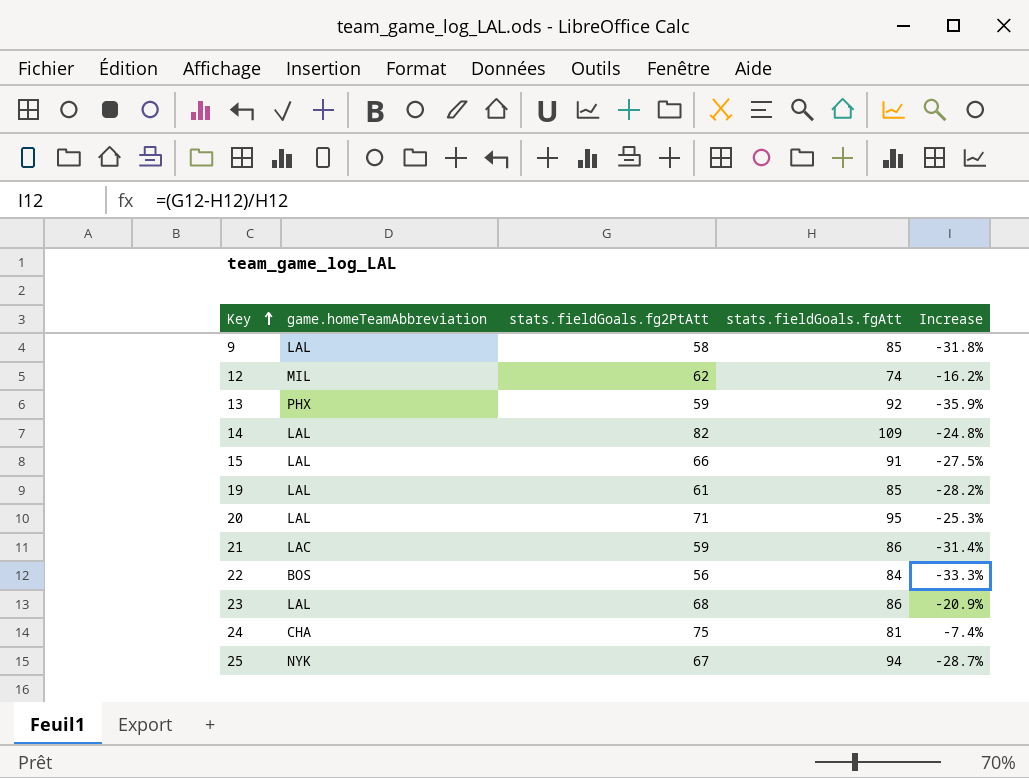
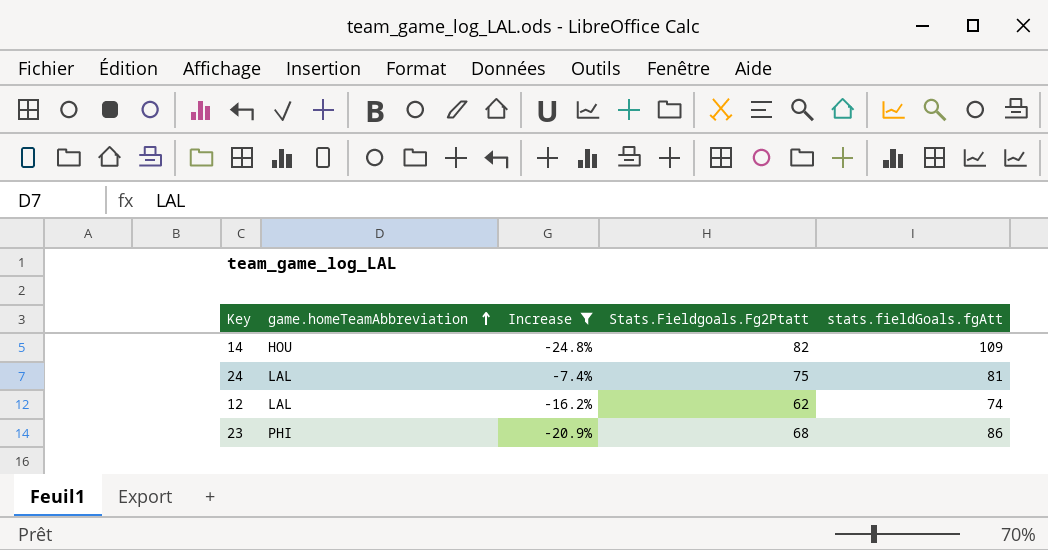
filter: none -> Increase >= -24.8%
row order: Key ascending -> game.homeTeamAbbreviation ascending
column Increase | position: 5 -> 3
column name: stats.fieldGoals.fg2PtAtt -> Stats.Fieldgoals.Fg2Ptatt
14 | game.homeTeamAbbreviation: LAL -> HOU
24 | game.homeTeamAbbreviation: CHA -> LAL
12 | game.homeTeamAbbreviation: MIL -> LAL
23 | game.homeTeamAbbreviation: LAL -> PHI

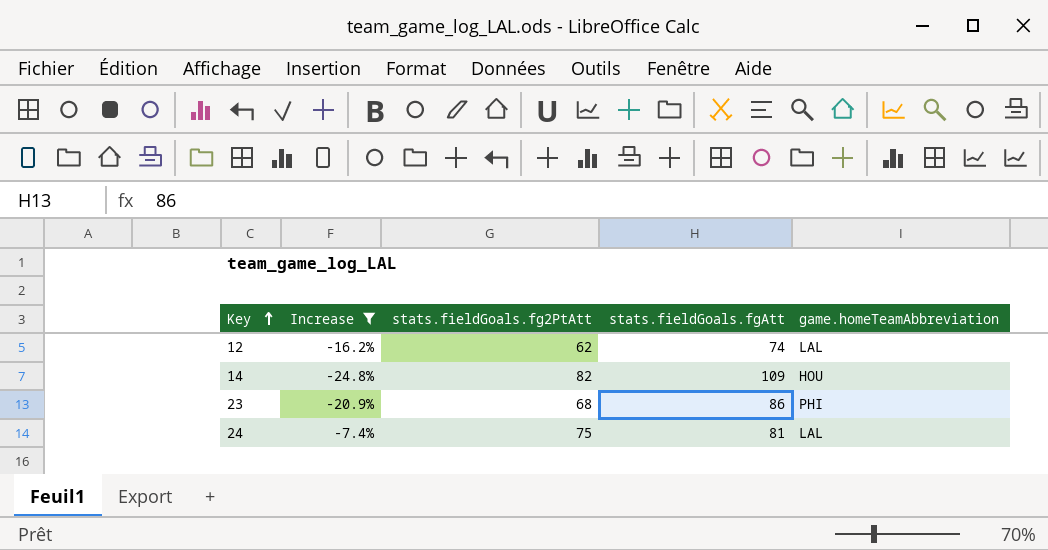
row order: game.homeTeamAbbreviation ascending -> Key ascending
column name: Stats.Fieldgoals.Fg2Ptatt -> stats.fieldGoals.fg2PtAtt
column game.homeTeamAbbreviation | position: 2 -> 5

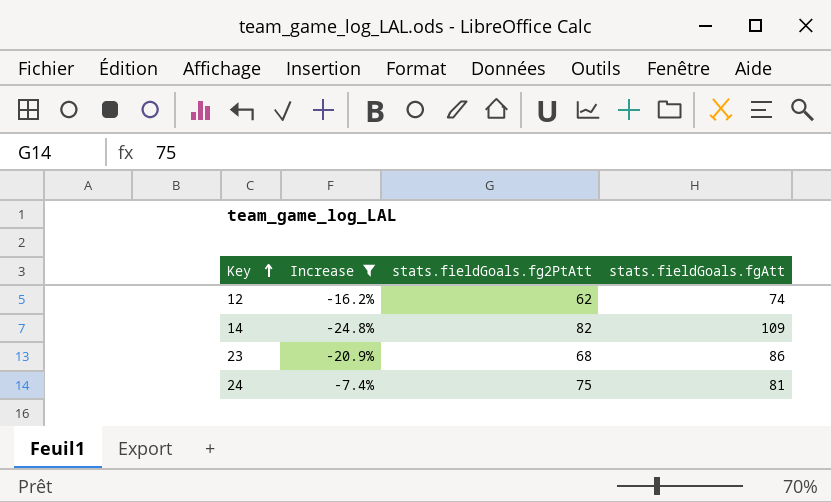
column game.homeTeamAbbreviation | position: 5 -> none

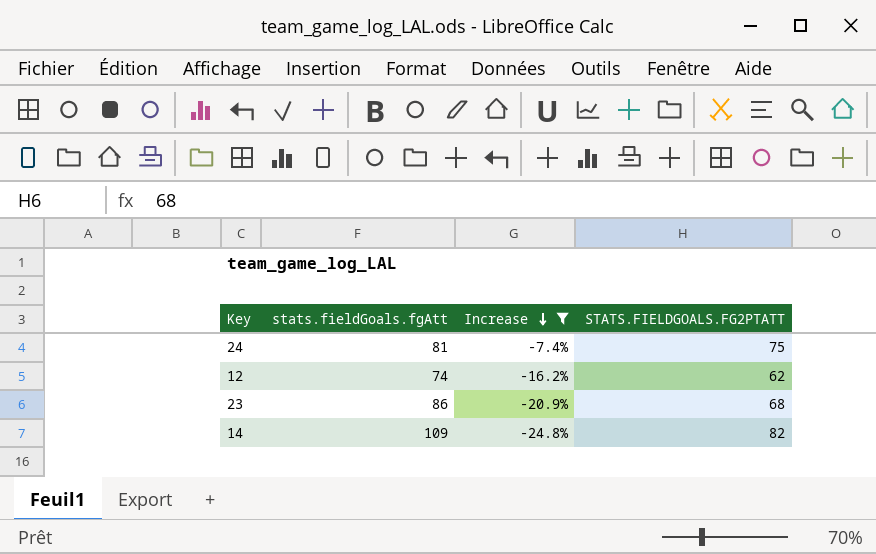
row order: Key ascending -> Increase descending
column stats.fieldGoals.fgAtt | position: 4 -> 2
column name: stats.fieldGoals.fg2PtAtt -> STATS.FIELDGOALS.FG2PTATT

